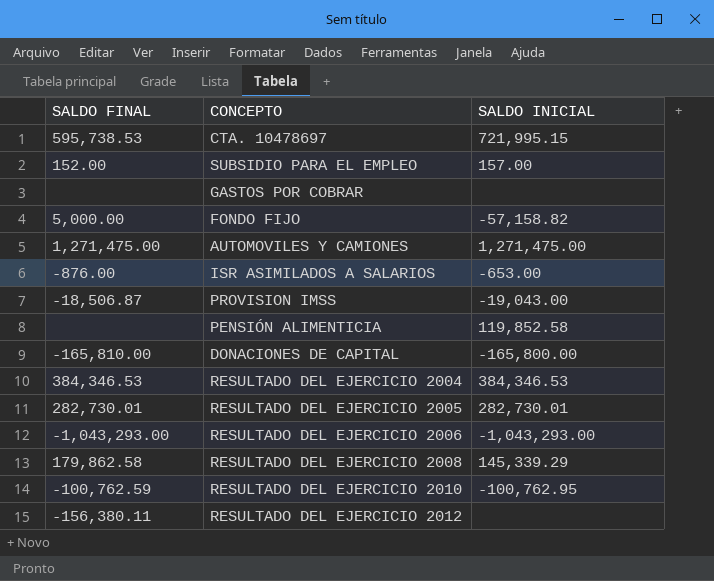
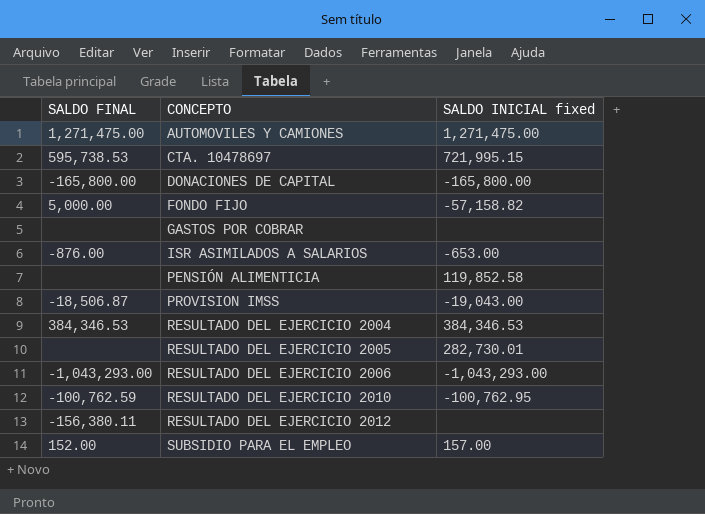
row order: none -> CONCEPTO ascending
column name: SALDO INICIAL -> SALDO INICIAL fixed
row RESULTADO DEL EJERCICIO 2008: 179,862.58 | 145,339.29 -> none
DONACIONES DE CAPITAL | SALDO FINAL: -165,810.00 -> -165,800.00
RESULTADO DEL EJERCICIO 2005 | SALDO FINAL: 282,730.01 -> none

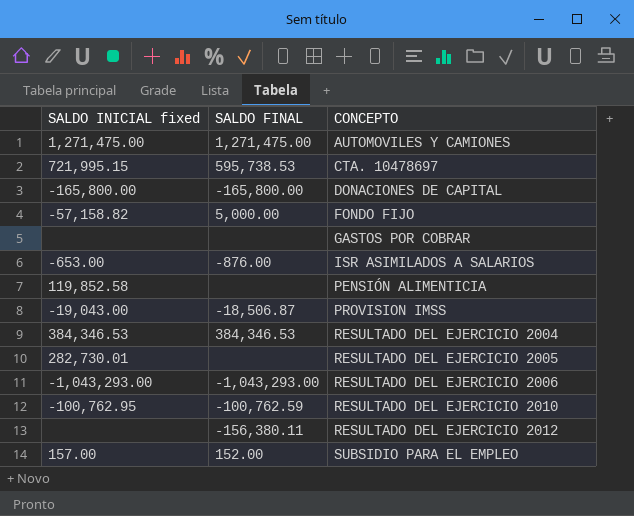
column SALDO INICIAL fixed | position: 3 -> 1

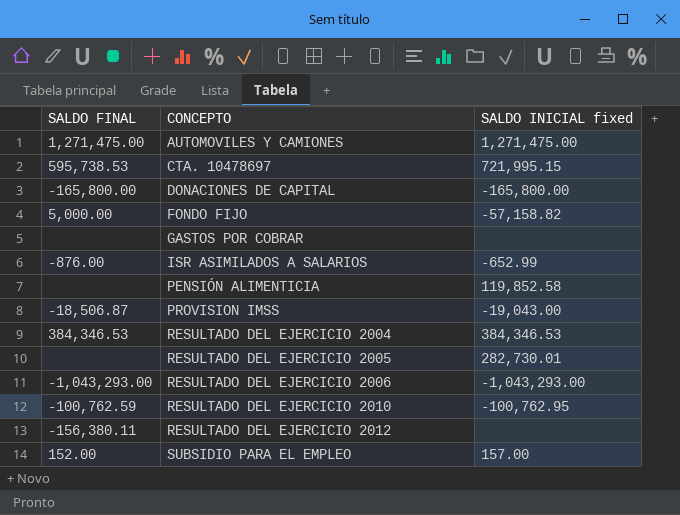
column SALDO INICIAL fixed | position: 1 -> 3
ISR ASIMILADOS A SALARIOS | SALDO INICIAL fixed: -653.00 -> -652.99

